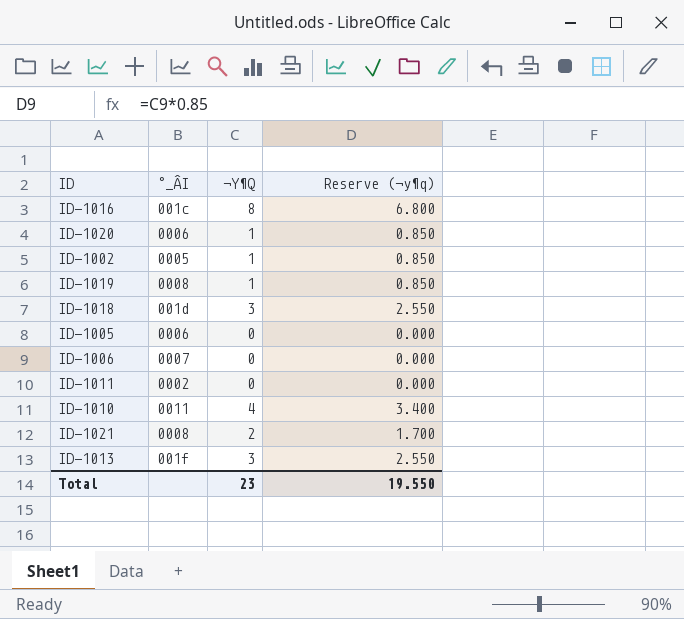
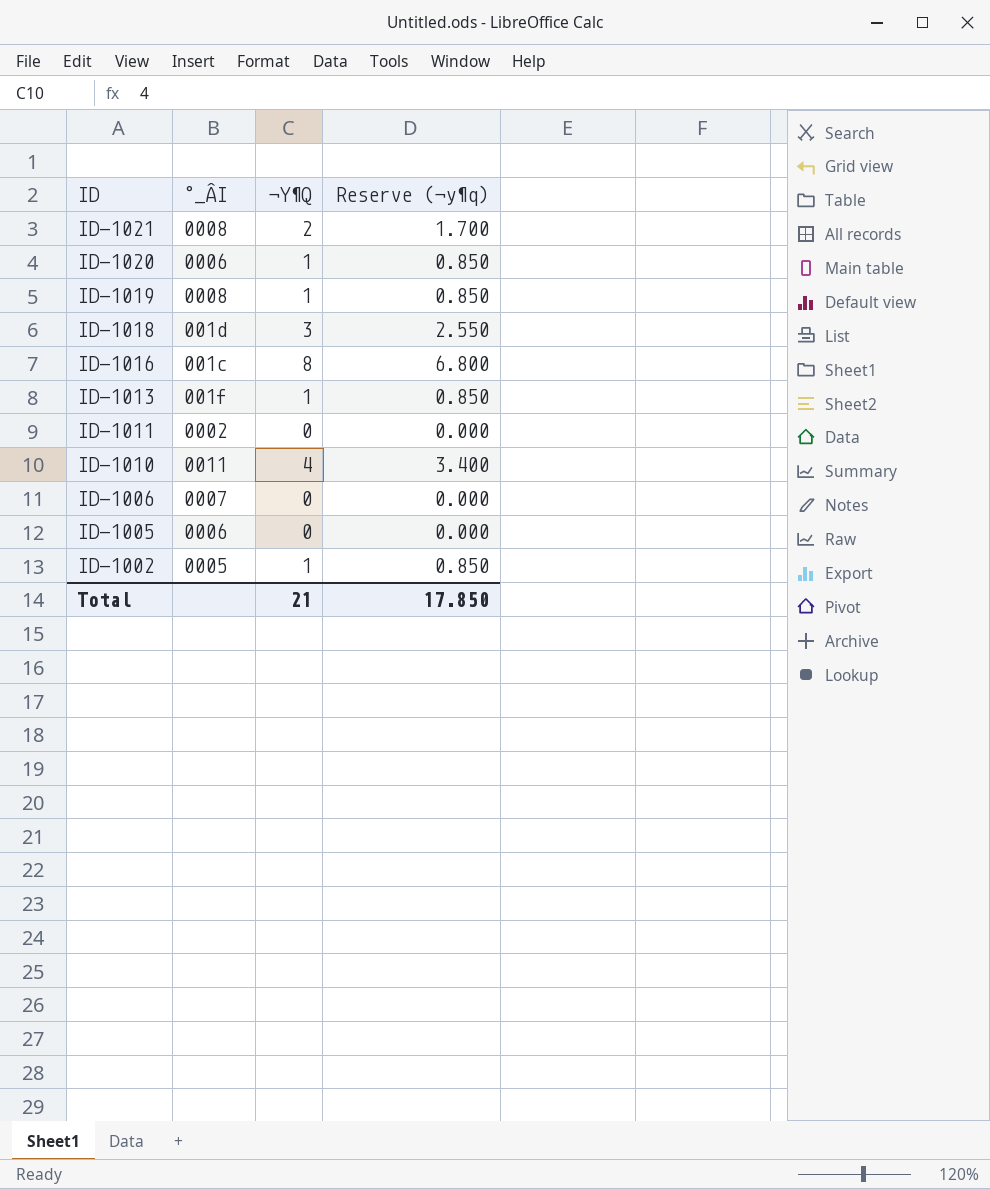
row order: none -> ID descending
ID-1013 | ¬Y¶Q: 3 -> 1
ID-1013 | Reserve (¬y¶q): 2.550 -> 0.850
Total | ¬Y¶Q: 23 -> 21
Total | Reserve (¬y¶q): 19.550 -> 17.850

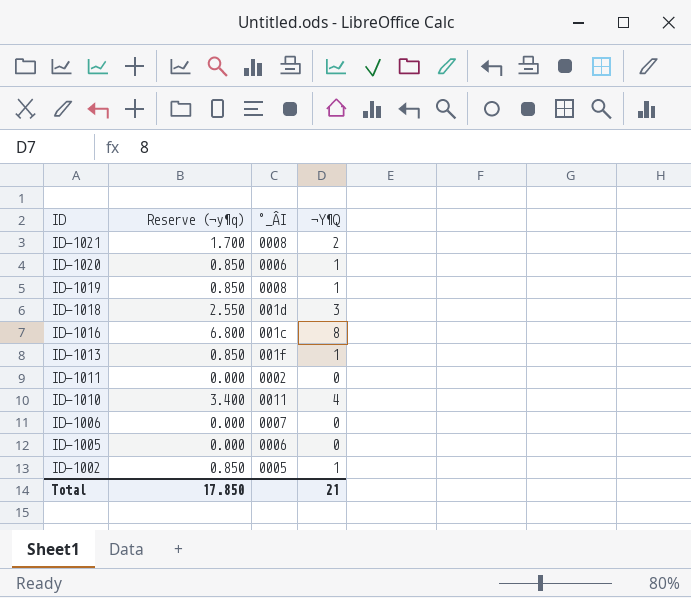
column Reserve (¬y¶q) | position: 4 -> 2

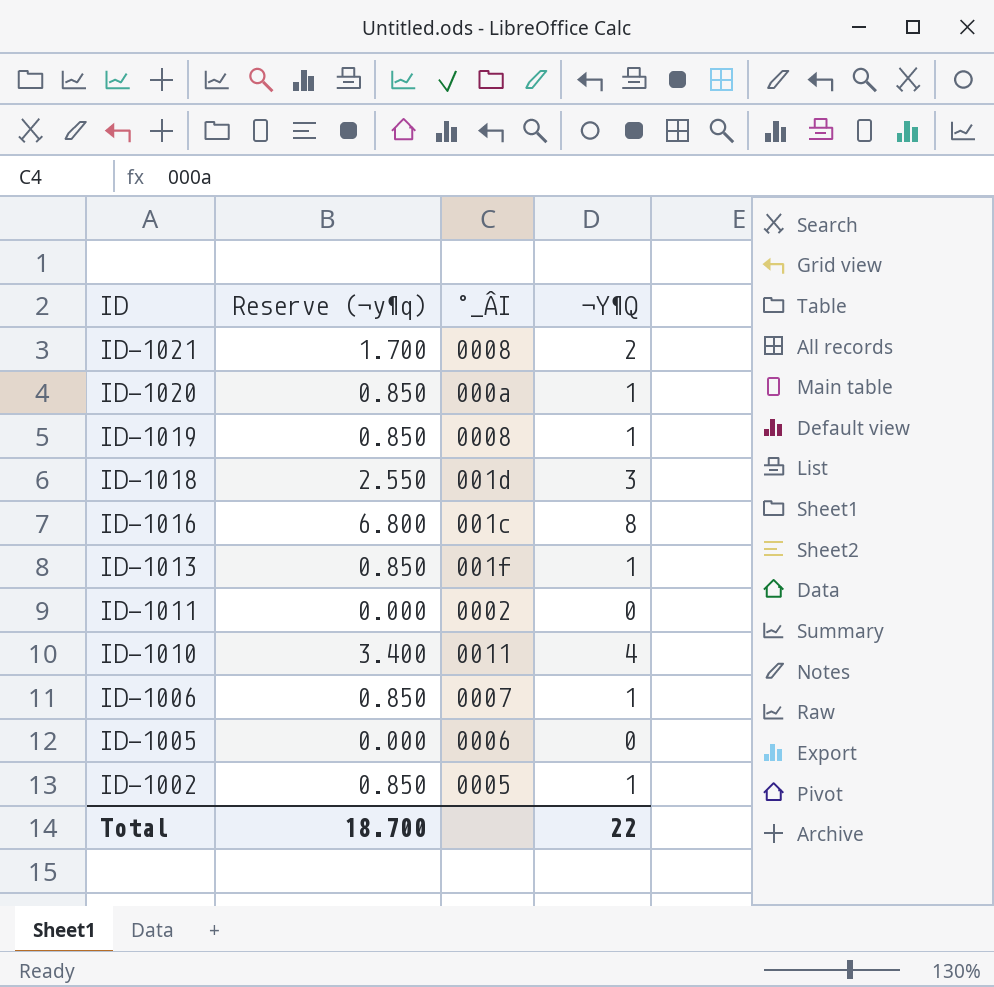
ID-1020 | °_ÂI: 0006 -> 000a
ID-1006 | Reserve (¬y¶q): 0.000 -> 0.850
ID-1006 | ¬Y¶Q: 0 -> 1
Total | Reserve (¬y¶q): 17.850 -> 18.700
Total | ¬Y¶Q: 21 -> 22

